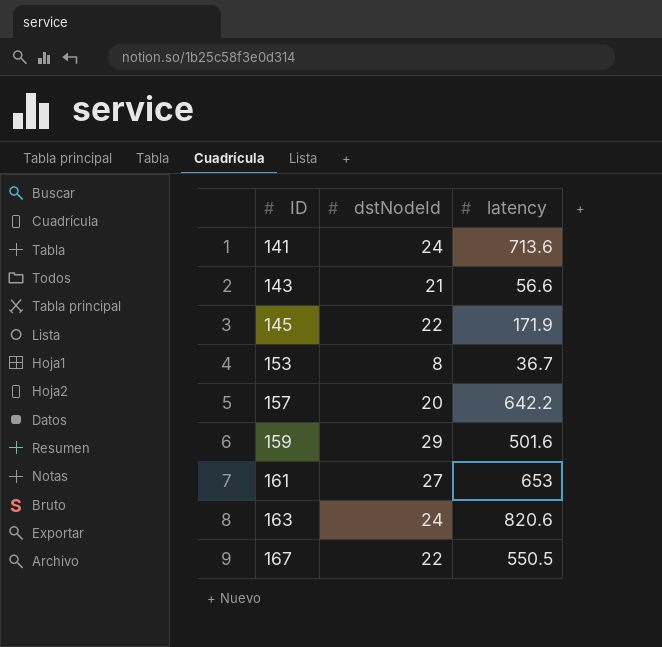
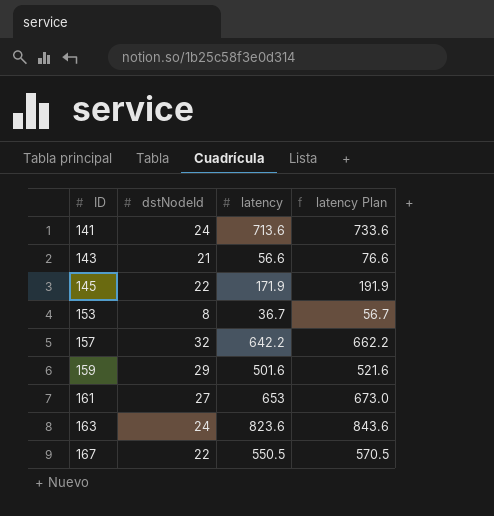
column latency Plan | formula: none -> [latency] + 20
157 | dstNodeId: 20 -> 32
163 | latency: 820.6 -> 823.6

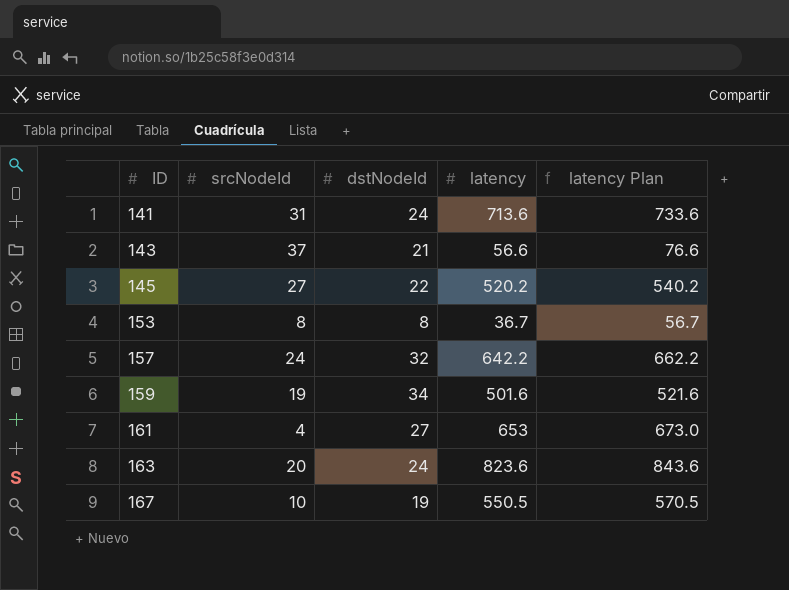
column srcNodeId | position: none -> 2
145 | latency: 171.9 -> 520.2
145 | latency Plan: 191.9 -> 540.2
159 | dstNodeId: 29 -> 34
167 | dstNodeId: 22 -> 19

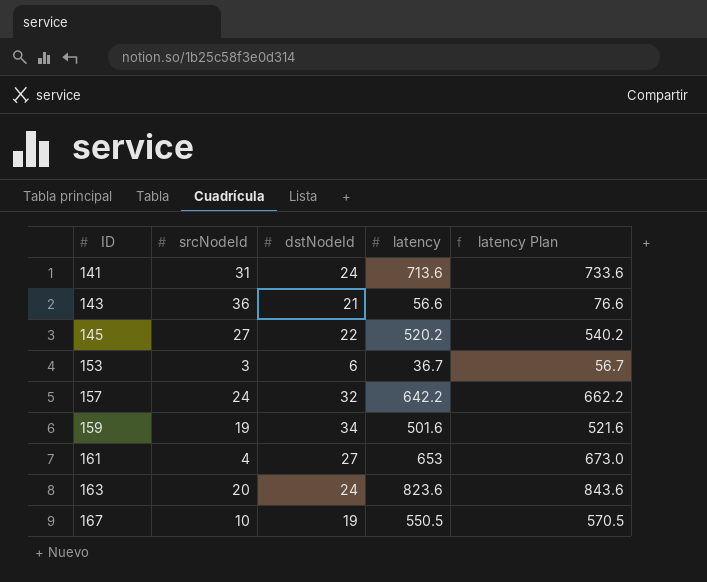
143 | srcNodeId: 37 -> 36
153 | srcNodeId: 8 -> 3
153 | dstNodeId: 8 -> 6

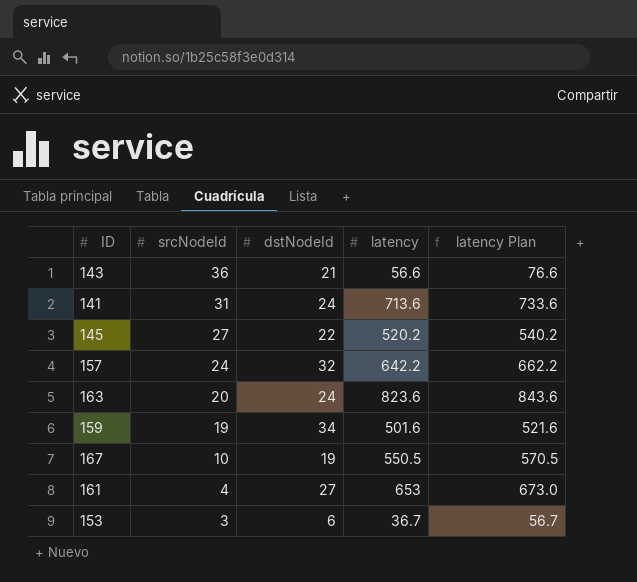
row order: ID ascending -> srcNodeId descending

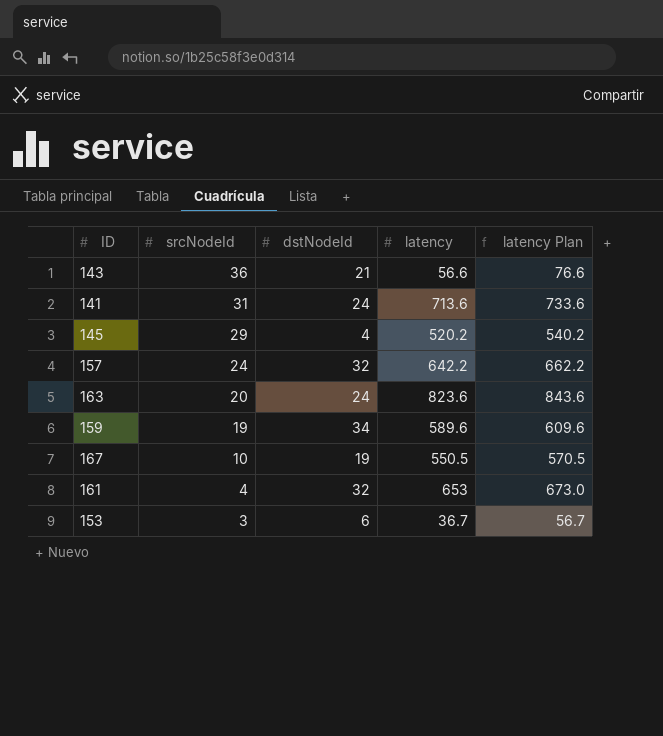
145 | srcNodeId: 27 -> 29
145 | dstNodeId: 22 -> 4
159 | latency: 501.6 -> 589.6
159 | latency Plan: 521.6 -> 609.6
161 | dstNodeId: 27 -> 32

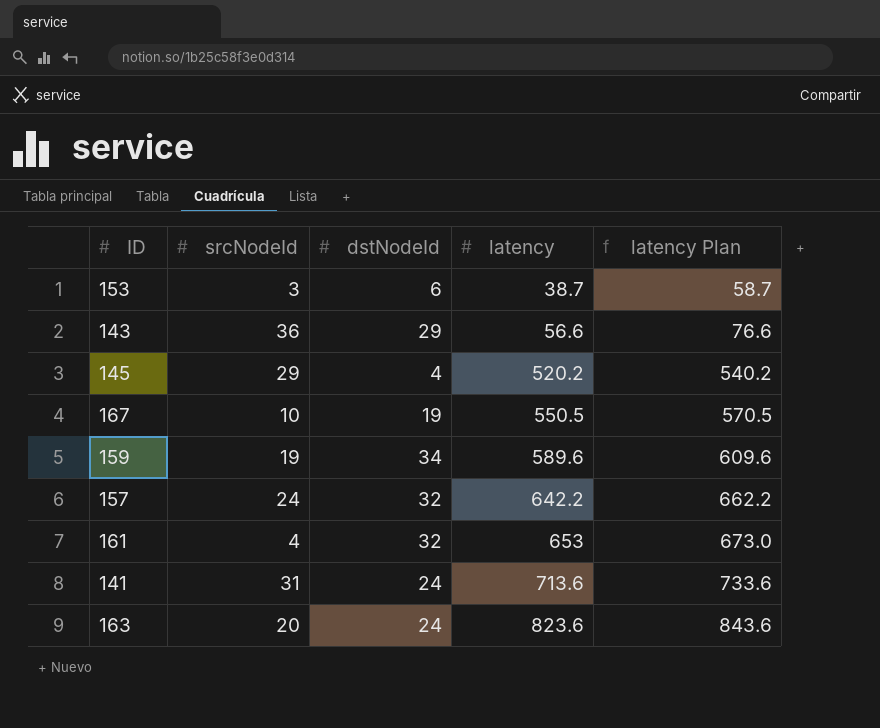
row order: srcNodeId descending -> latency ascending
153 | latency: 36.7 -> 38.7
153 | latency Plan: 56.7 -> 58.7
143 | dstNodeId: 21 -> 29

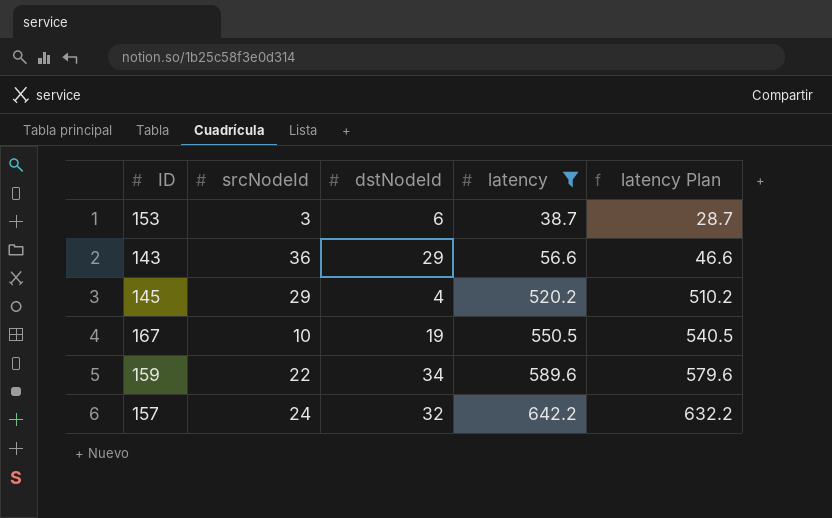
filter: none -> latency <= 642.2
column latency Plan | formula: [latency] + 20 -> [latency] - 10
159 | srcNodeId: 19 -> 22

